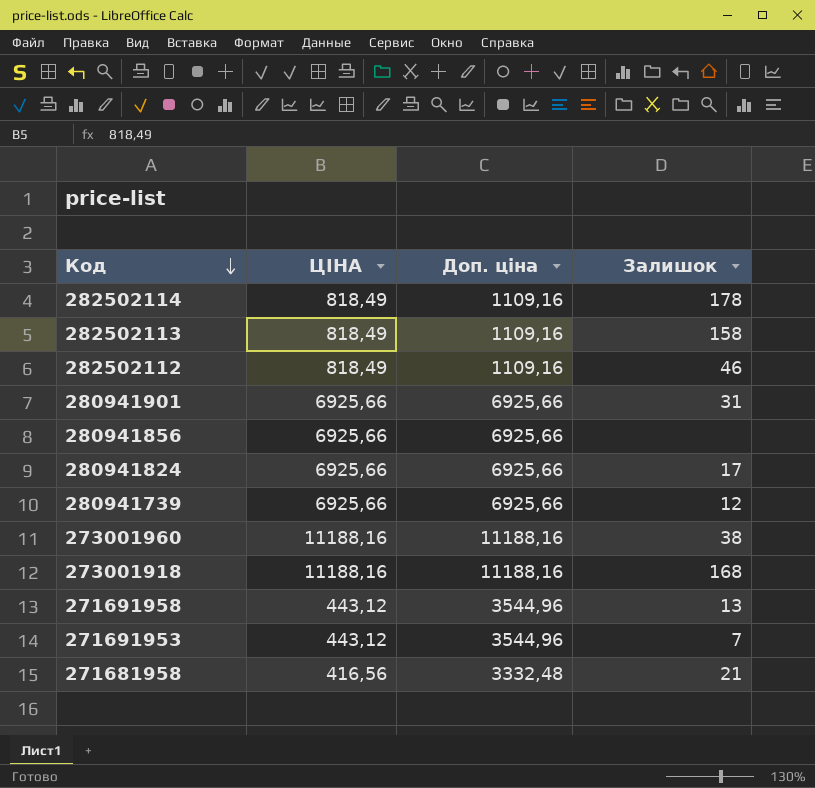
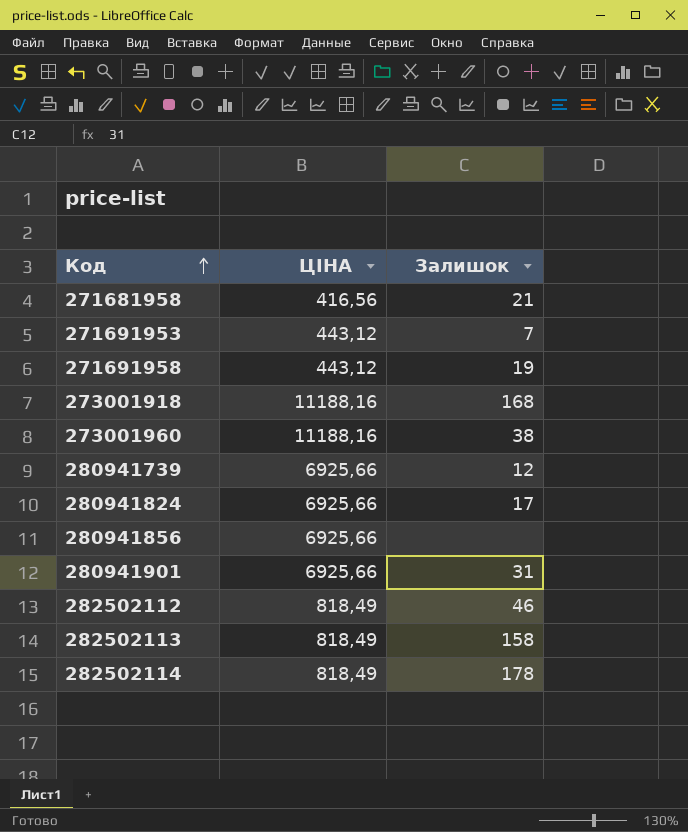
row order: Код descending -> Код ascending
column Доп. ціна | position: 3 -> none
271691958 | Залишок: 13 -> 19

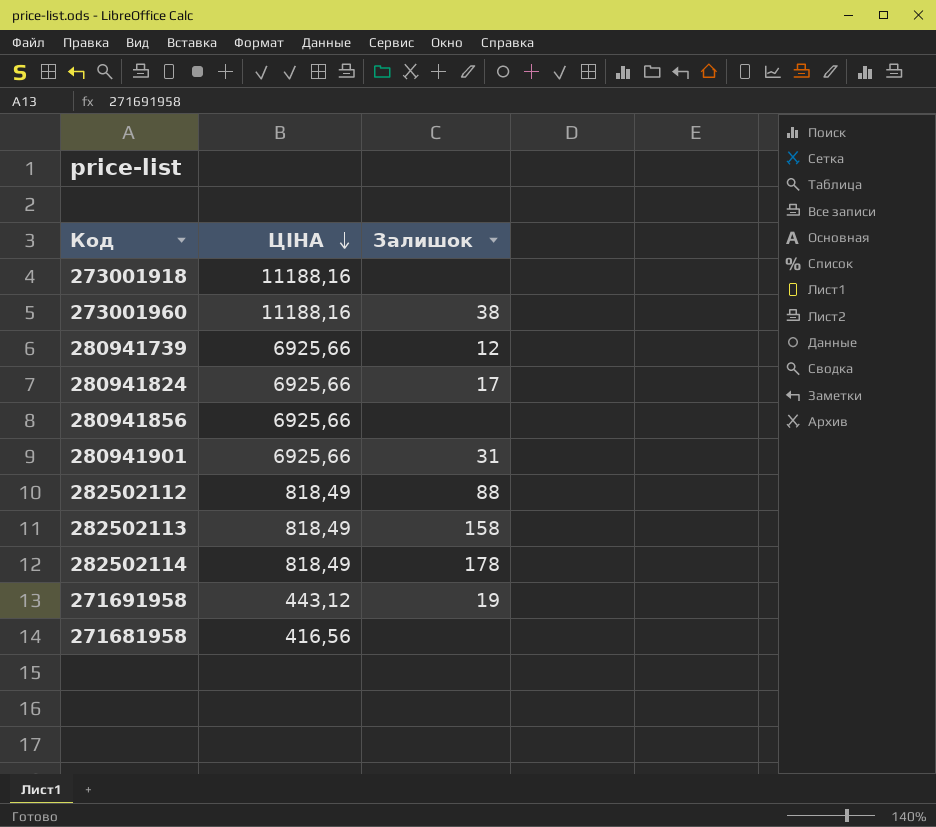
row order: Код ascending -> ЦІНА descending
row 271691953: 443,12 | 7 -> none
273001918 | Залишок: 168 -> none
282502112 | Залишок: 46 -> 88
271681958 | Залишок: 21 -> none

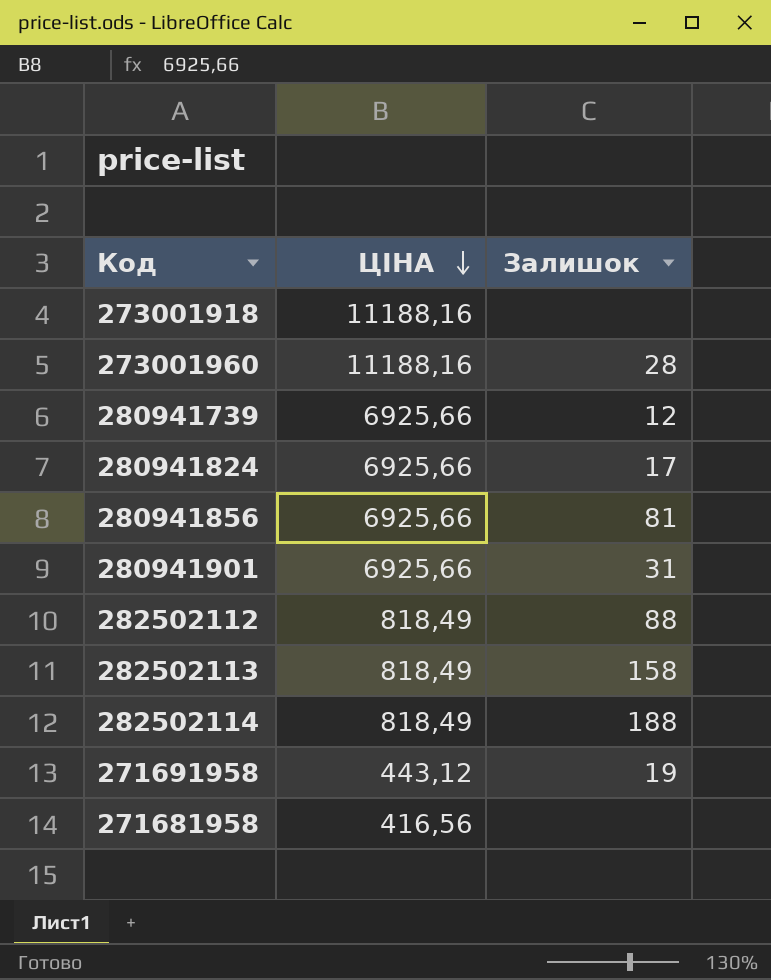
273001960 | Залишок: 38 -> 28
280941856 | Залишок: none -> 81
282502114 | Залишок: 178 -> 188

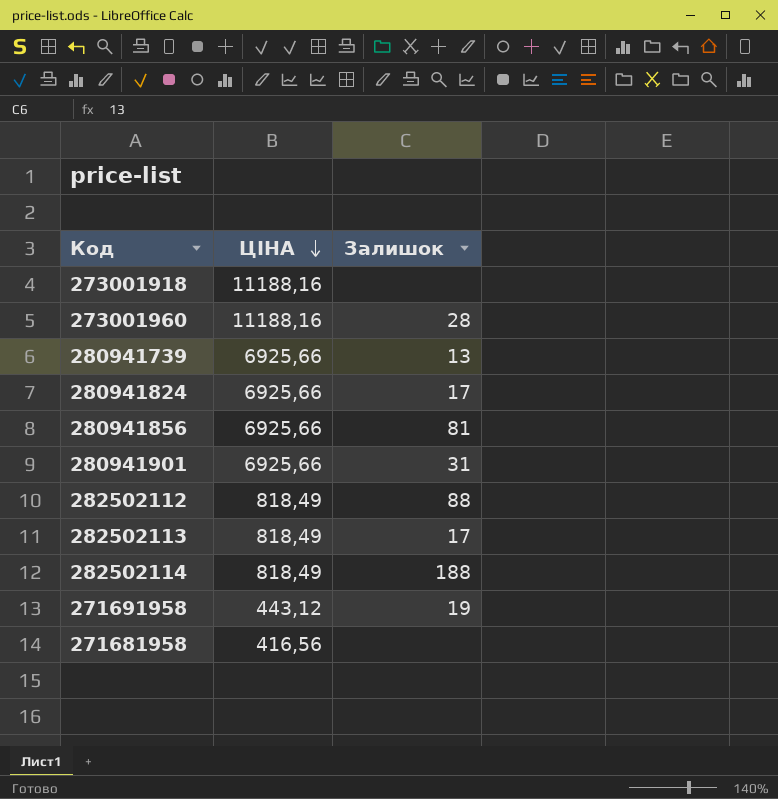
280941739 | Залишок: 12 -> 13
282502113 | Залишок: 158 -> 17

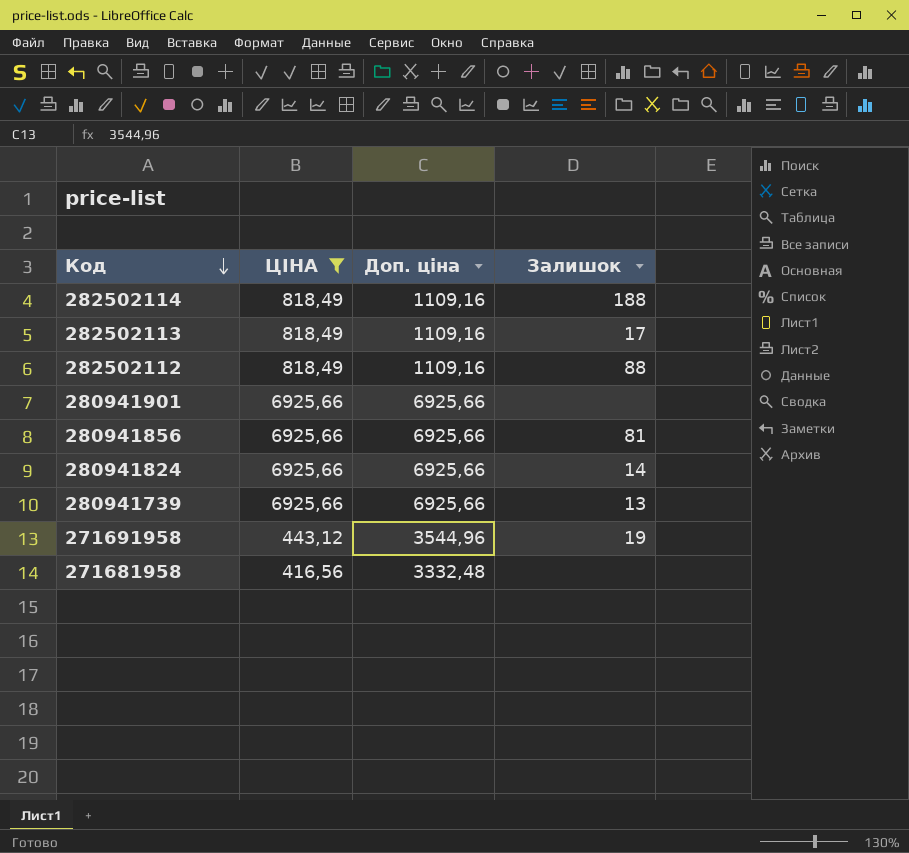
filter: none -> ЦІНА != 11188,16
row order: ЦІНА descending -> Код descending
column Доп. ціна | position: none -> 3
280941901 | Залишок: 31 -> none
280941824 | Залишок: 17 -> 14

